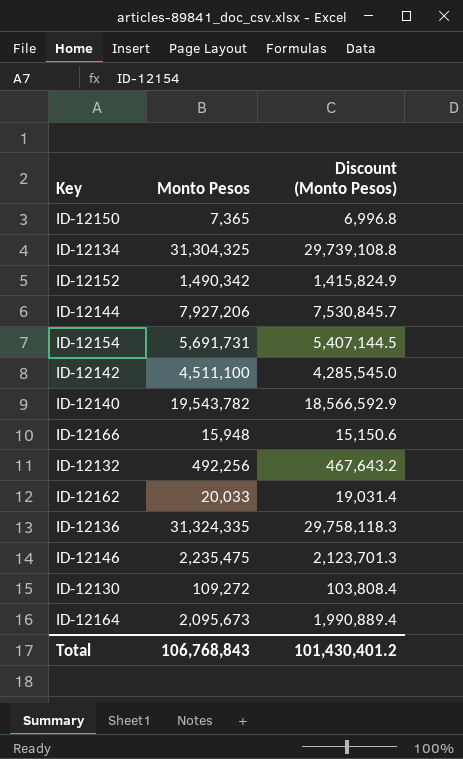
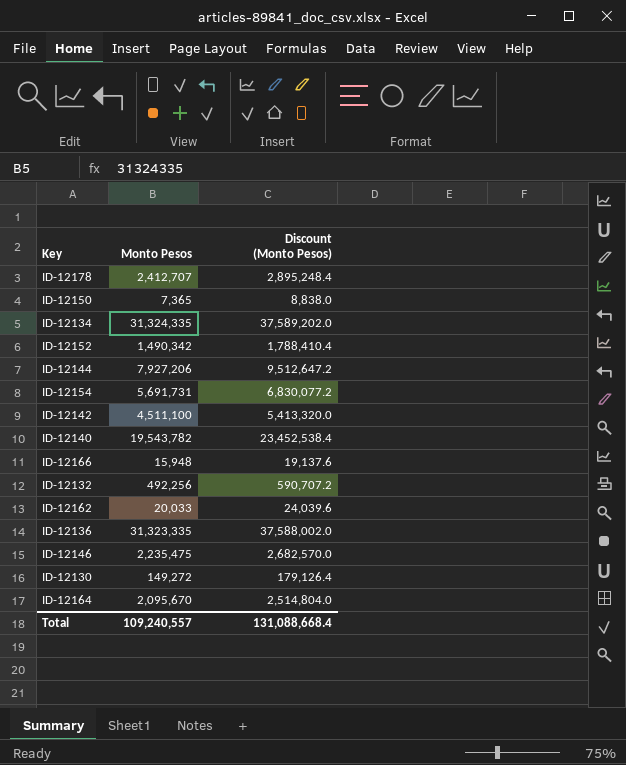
column Discount (Monto Pesos) | formula: [Monto Pesos] * 0.95 -> [Monto Pesos] * 1.2
row ID-12178: none -> 2,412,707 | 2,895,248.4
ID-12134 | Monto Pesos: 31,304,325 -> 31,324,335
ID-12136 | Monto Pesos: 31,324,335 -> 31,323,335
ID-12130 | Monto Pesos: 109,272 -> 149,272
ID-12164 | Monto Pesos: 2,095,673 -> 2,095,670
Total | Monto Pesos: 106,768,843 -> 109,240,557
Total | Discount (Monto Pesos): 101,430,401.2 -> 131,088,668.4

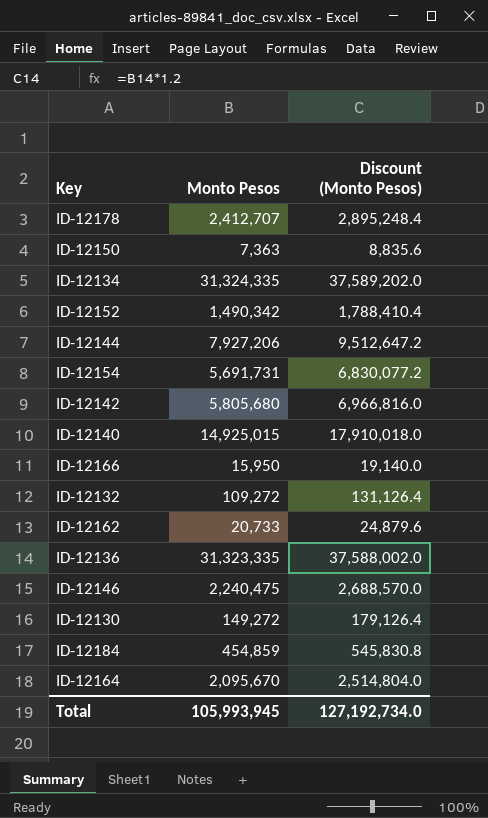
ID-12150 | Monto Pesos: 7,365 -> 7,363
ID-12150 | Discount (Monto Pesos): 8,838.0 -> 8,835.6
ID-12142 | Monto Pesos: 4,511,100 -> 5,805,680
ID-12142 | Discount (Monto Pesos): 5,413,320.0 -> 6,966,816.0
ID-12140 | Monto Pesos: 19,543,782 -> 14,925,015
ID-12140 | Discount (Monto Pesos): 23,452,538.4 -> 17,910,018.0
ID-12166 | Monto Pesos: 15,948 -> 15,950
ID-12166 | Discount (Monto Pesos): 19,137.6 -> 19,140.0
ID-12132 | Monto Pesos: 492,256 -> 109,272
ID-12132 | Discount (Monto Pesos): 590,707.2 -> 131,126.4
ID-12162 | Monto Pesos: 20,033 -> 20,733
ID-12162 | Discount (Monto Pesos): 24,039.6 -> 24,879.6
ID-12146 | Monto Pesos: 2,235,475 -> 2,240,475
ID-12146 | Discount (Monto Pesos): 2,682,570.0 -> 2,688,570.0
row ID-12184: none -> 454,859 | 545,830.8
Total | Monto Pesos: 109,240,557 -> 105,993,945
Total | Discount (Monto Pesos): 131,088,668.4 -> 127,192,734.0

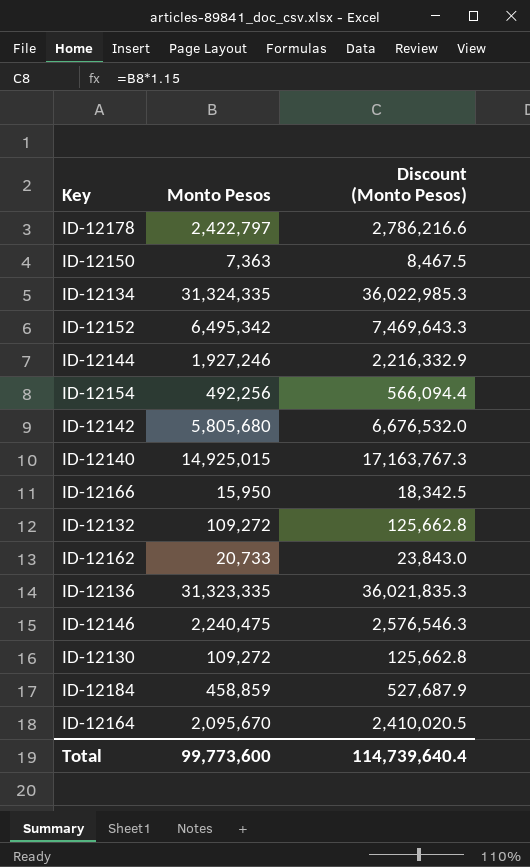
column Discount (Monto Pesos) | formula: [Monto Pesos] * 1.2 -> [Monto Pesos] * 1.15
ID-12178 | Monto Pesos: 2,412,707 -> 2,422,797
ID-12152 | Monto Pesos: 1,490,342 -> 6,495,342
ID-12144 | Monto Pesos: 7,927,206 -> 1,927,246
ID-12154 | Monto Pesos: 5,691,731 -> 492,256
ID-12130 | Monto Pesos: 149,272 -> 109,272
ID-12184 | Monto Pesos: 454,859 -> 458,859
Total | Monto Pesos: 105,993,945 -> 99,773,600
Total | Discount (Monto Pesos): 127,192,734.0 -> 114,739,640.4

